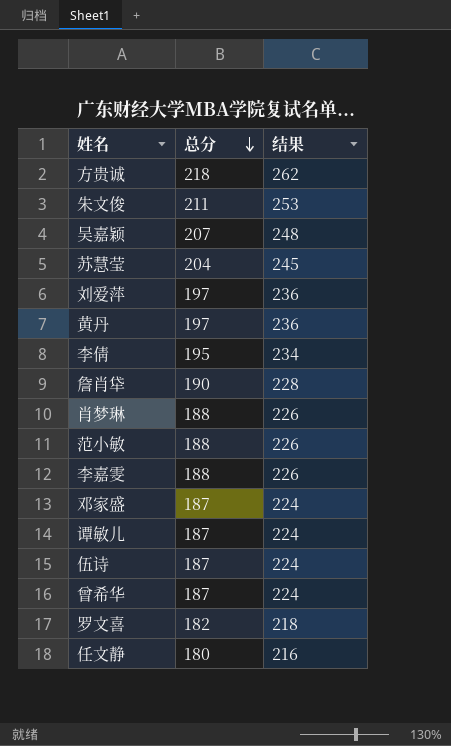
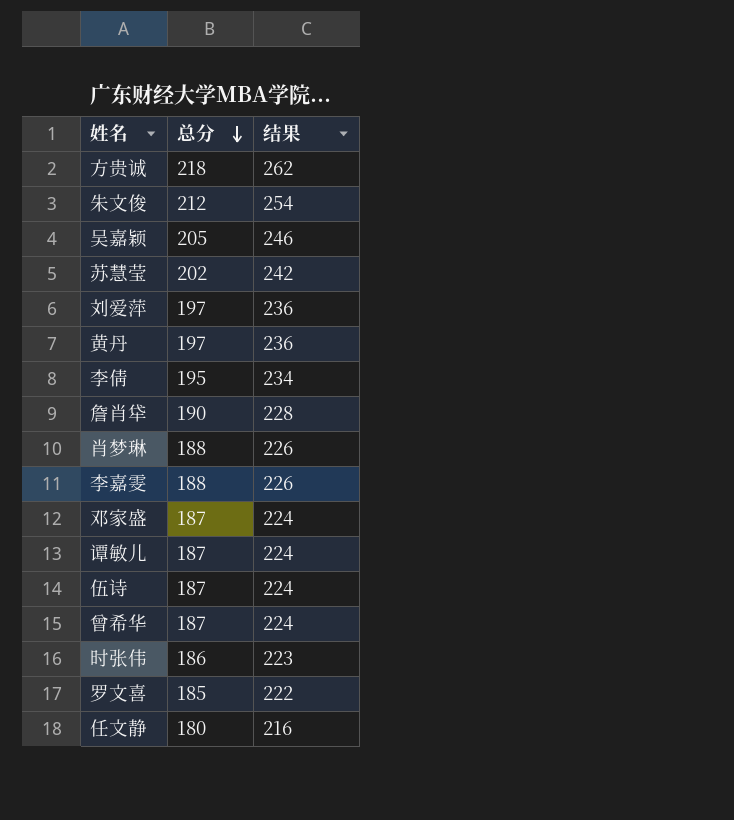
row 范小敏: 188 | 226 -> none
朱文俊 | 总分: 211 -> 212
朱文俊 | 结果: 253 -> 254
吴嘉颖 | 总分: 207 -> 205
吴嘉颖 | 结果: 248 -> 246
苏慧莹 | 总分: 204 -> 202
苏慧莹 | 结果: 245 -> 242
row 时张伟: none -> 186 | 223
罗文喜 | 总分: 182 -> 185
罗文喜 | 结果: 218 -> 222

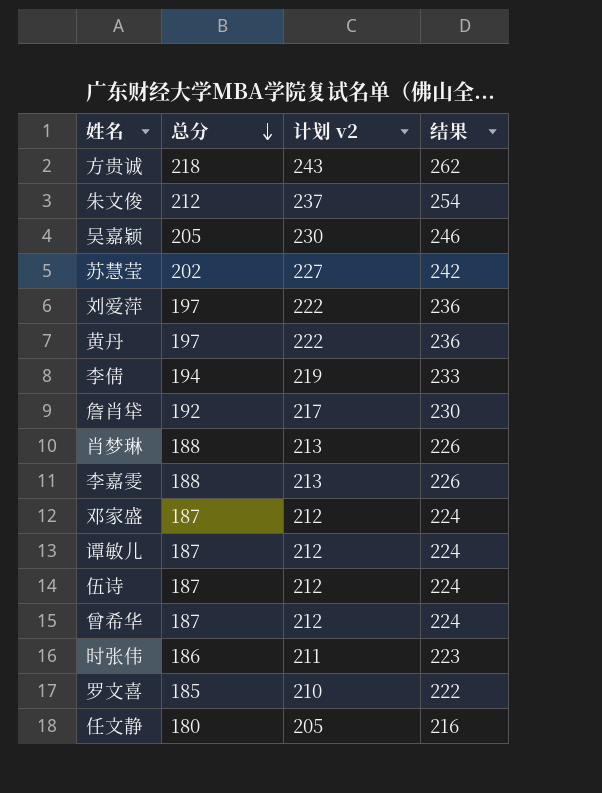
column 计划 v2 | formula: none -> [总分] + 25
李倩 | 总分: 195 -> 194
李倩 | 结果: 234 -> 233
詹肖牮 | 总分: 190 -> 192
詹肖牮 | 结果: 228 -> 230

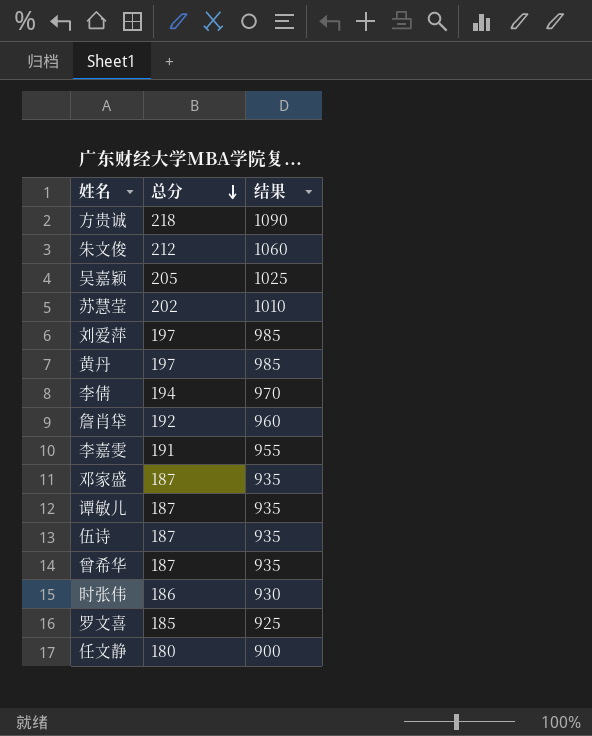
column 计划 v2 | formula: [总分] + 25 -> none
column 结果 | formula: [总分] * 1.2 -> [总分] * 5
row 肖梦琳: 188 | 213 | 226 -> none
李嘉雯 | 总分: 188 -> 191

